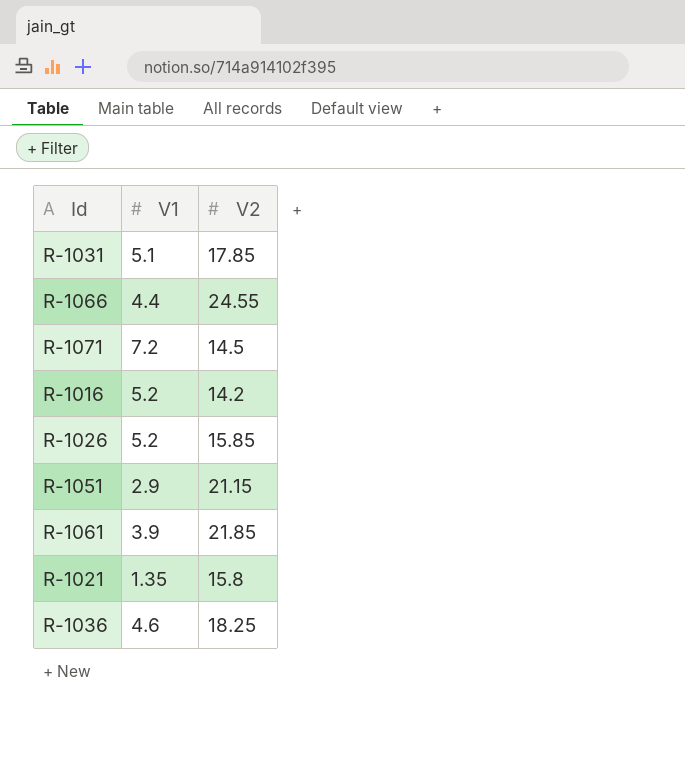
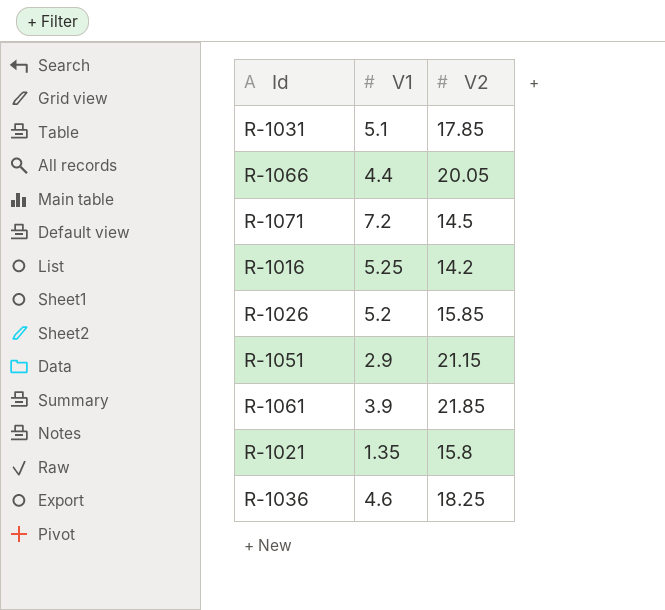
R-1066 | V2: 24.55 -> 20.05
R-1016 | V1: 5.2 -> 5.25

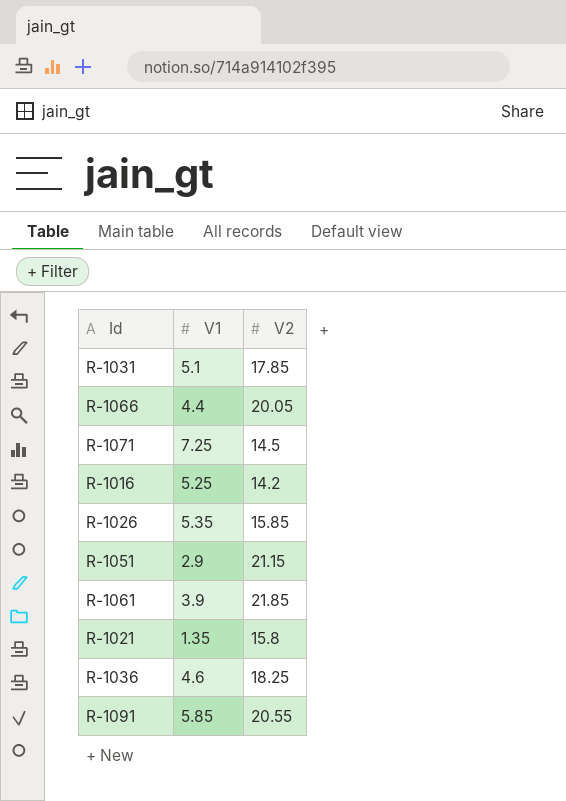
R-1071 | V1: 7.2 -> 7.25
R-1026 | V1: 5.2 -> 5.35
row R-1091: none -> 5.85 | 20.55

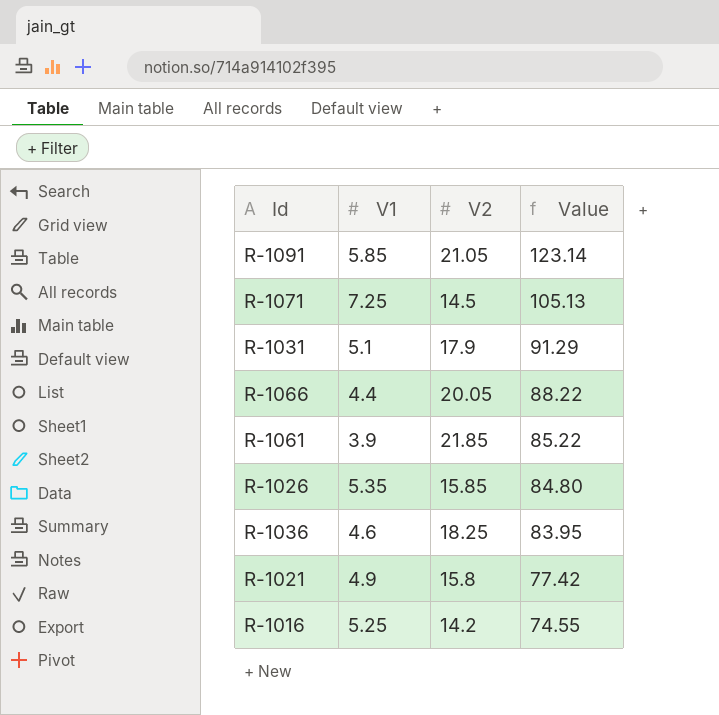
row order: none -> Value descending
column Value | formula: none -> [V1] * [V2]
row R-1051: 2.9 | 21.15 -> none
R-1091 | V2: 20.55 -> 21.05
R-1031 | V2: 17.85 -> 17.9
R-1021 | V1: 1.35 -> 4.9

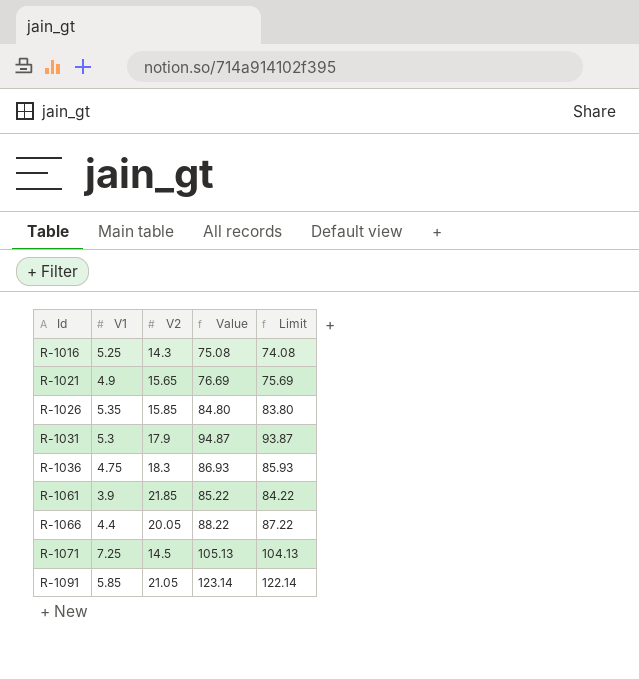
row order: Value descending -> Id ascending
column Limit | formula: none -> [Value] - 1
R-1016 | V2: 14.2 -> 14.3
R-1016 | Value: 74.55 -> 75.08
R-1021 | V2: 15.8 -> 15.65
R-1021 | Value: 77.42 -> 76.69
R-1031 | V1: 5.1 -> 5.3
R-1031 | Value: 91.29 -> 94.87
R-1036 | V1: 4.6 -> 4.75
R-1036 | V2: 18.25 -> 18.3
R-1036 | Value: 83.95 -> 86.93

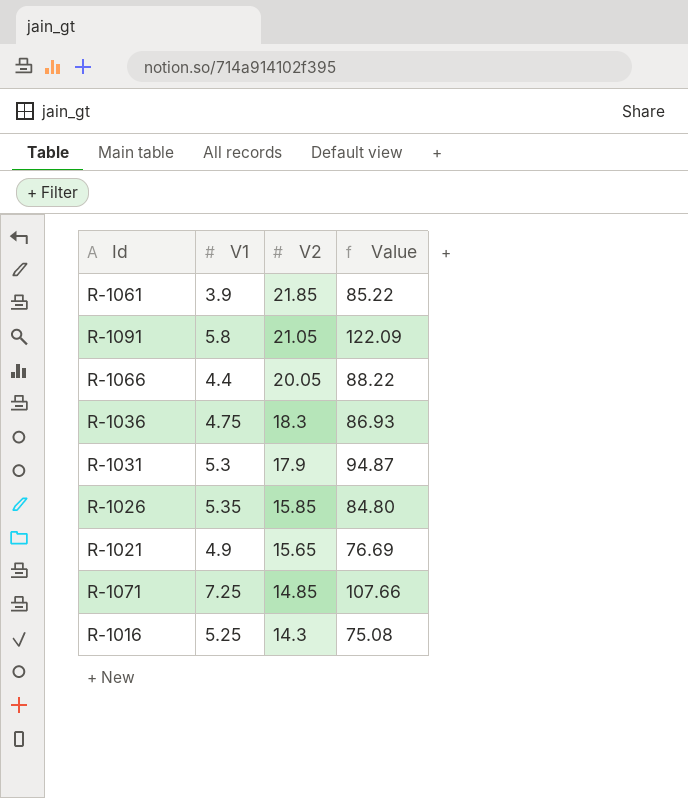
row order: Id ascending -> V2 descending
column Limit | formula: [Value] - 1 -> none
R-1091 | V1: 5.85 -> 5.8
R-1091 | Value: 123.14 -> 122.09
R-1071 | V2: 14.5 -> 14.85
R-1071 | Value: 105.13 -> 107.66

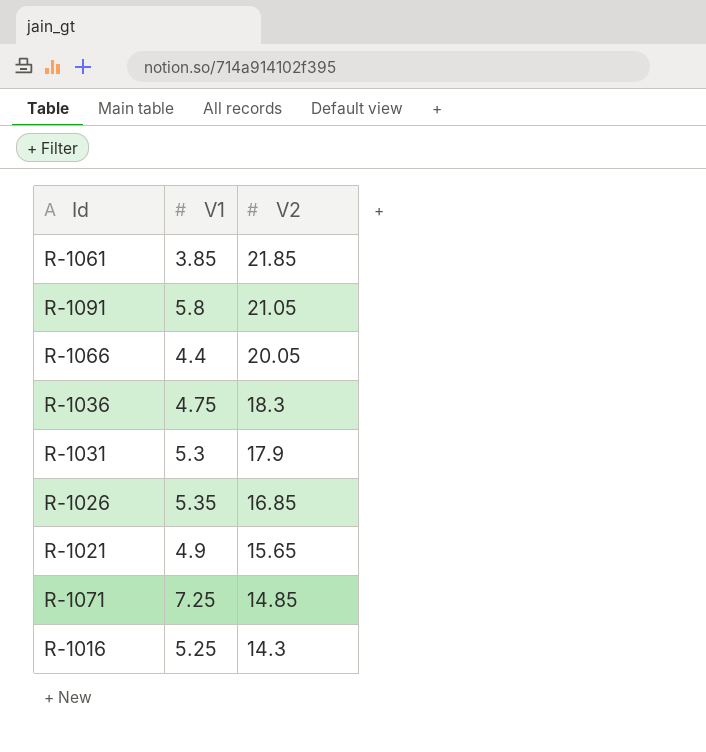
column Value | formula: [V1] * [V2] -> none
R-1061 | V1: 3.9 -> 3.85
R-1026 | V2: 15.85 -> 16.85

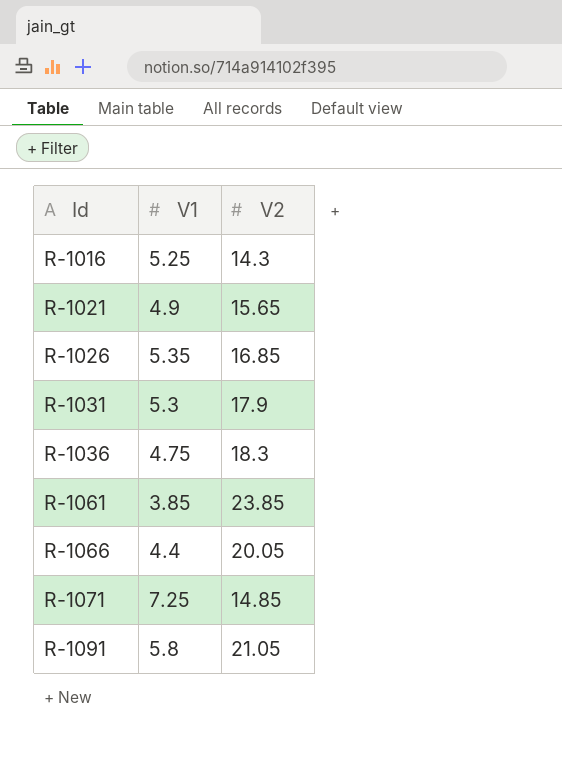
row order: V2 descending -> Id ascending
R-1061 | V2: 21.85 -> 23.85

